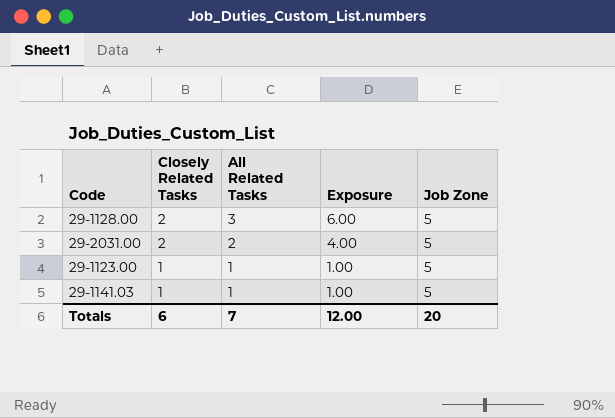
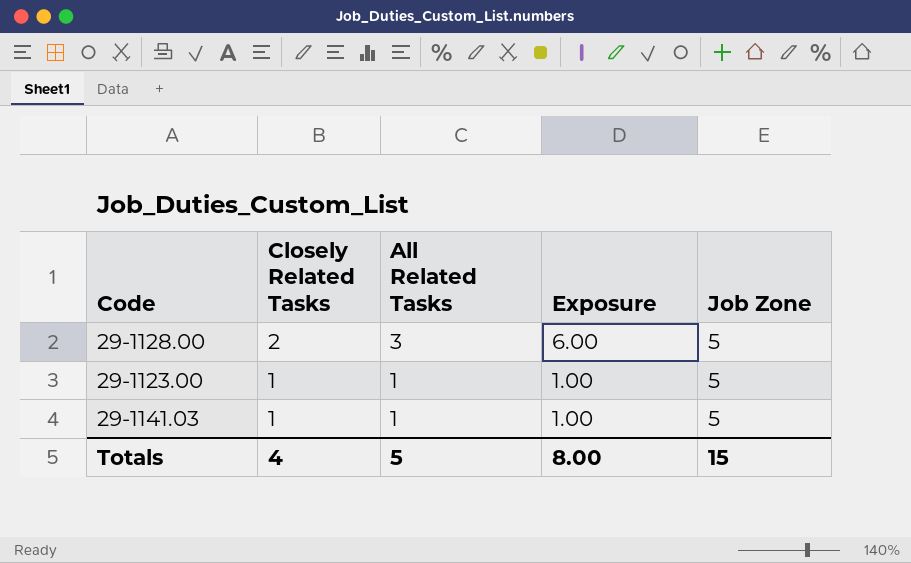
row 29-2031.00: 2 | 2 | 4.00 | 5 -> none
Totals | Closely Related Tasks: 6 -> 4
Totals | All Related Tasks: 7 -> 5
Totals | Exposure: 12.00 -> 8.00
Totals | Job Zone: 20 -> 15

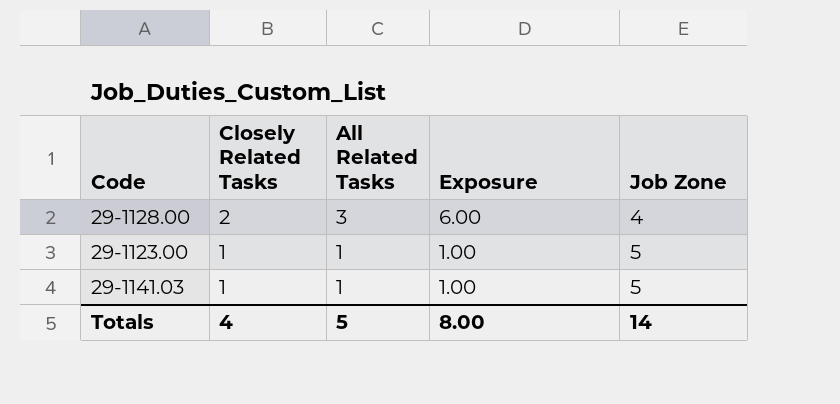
29-1128.00 | Job Zone: 5 -> 4
Totals | Job Zone: 15 -> 14

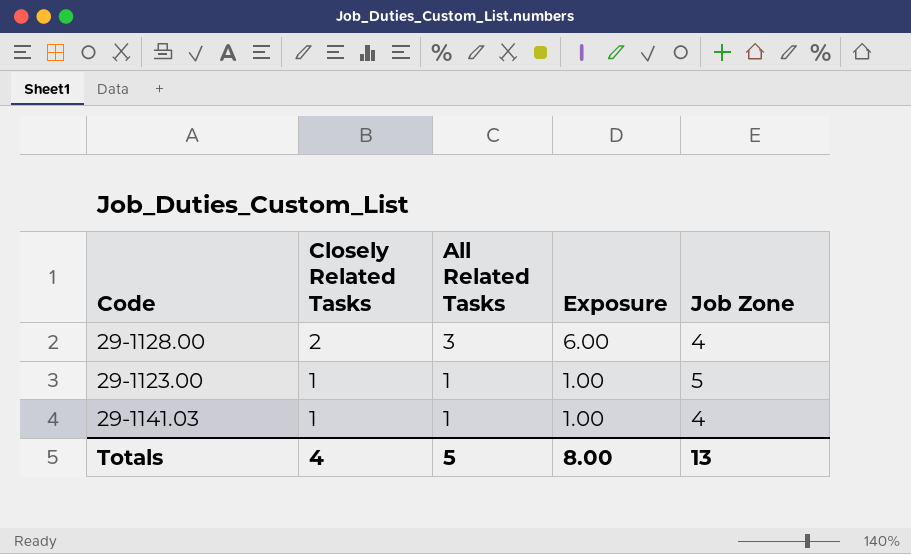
29-1141.03 | Job Zone: 5 -> 4
Totals | Job Zone: 14 -> 13

